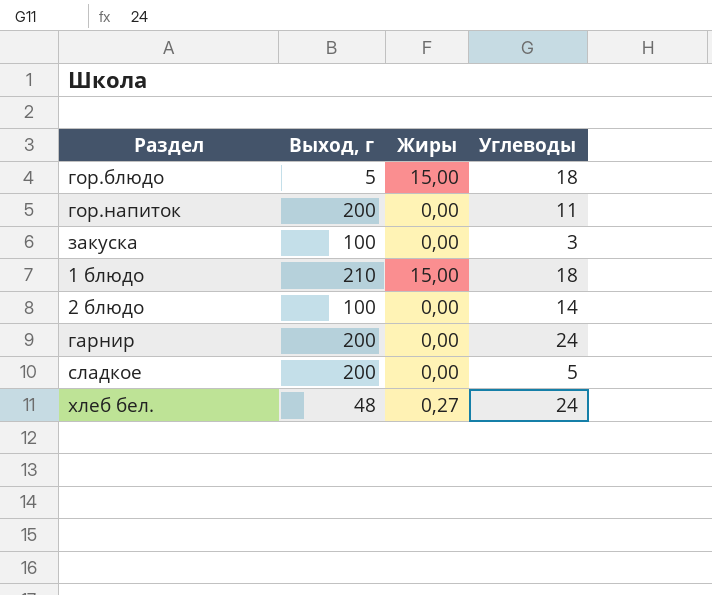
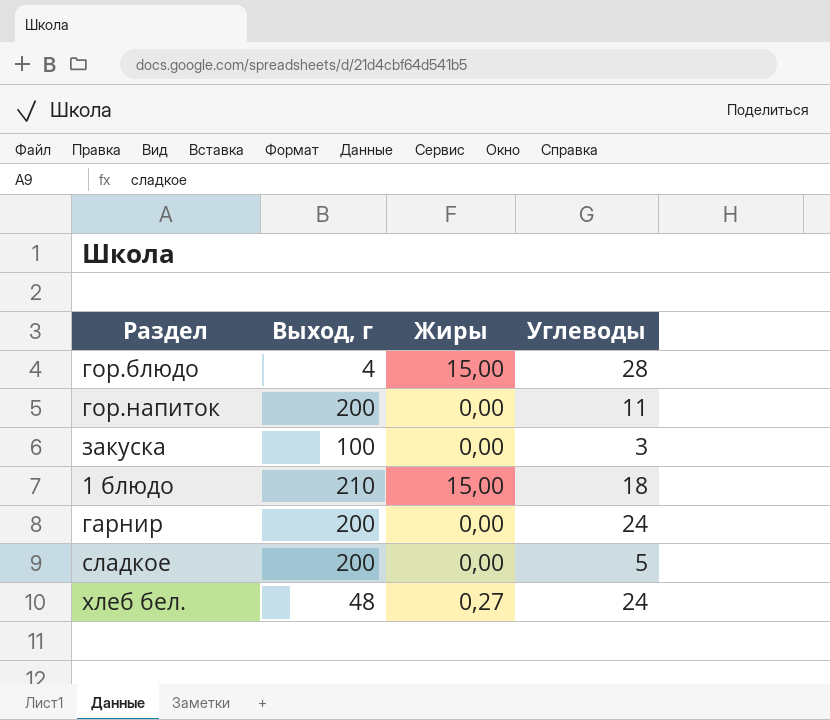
row 2 блюдо: 100 | 0,00 | 14 -> none
гор.блюдо | Выход, г: 5 -> 4
гор.блюдо | Углеводы: 18 -> 28

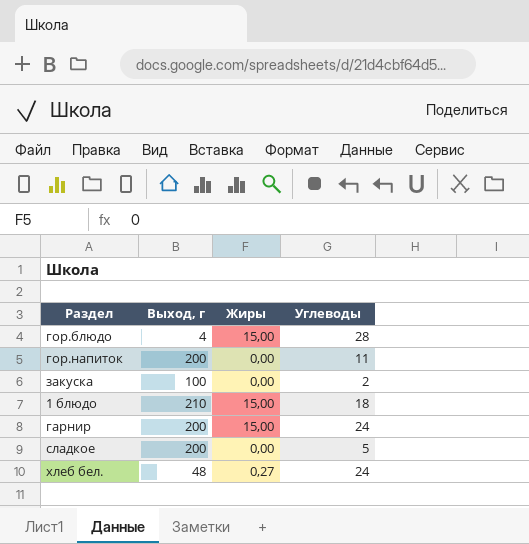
закуска | Углеводы: 3 -> 2
гарнир | Жиры: 0,00 -> 15,00

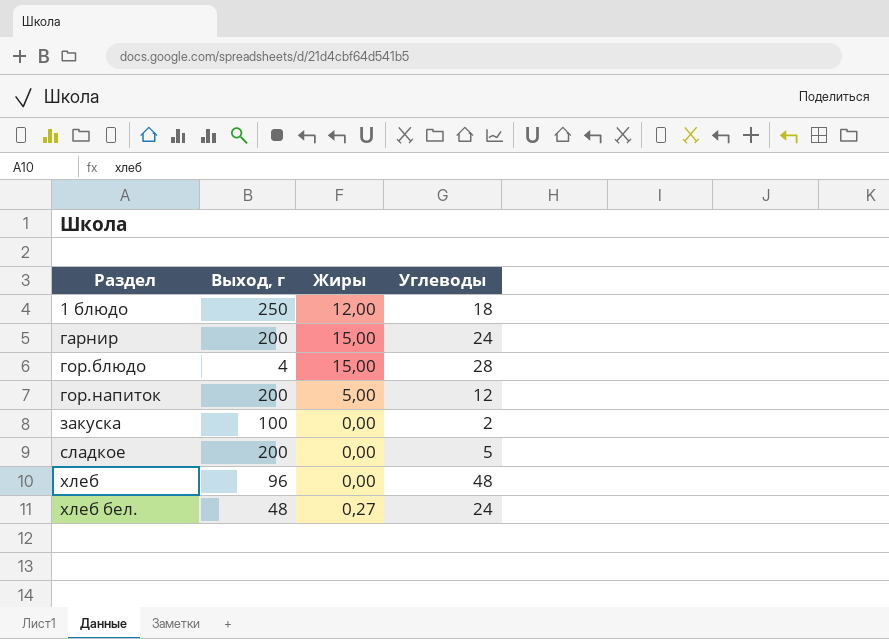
row order: none -> Раздел ascending
1 блюдо | Выход, г: 210 -> 250
1 блюдо | Жиры: 15,00 -> 12,00
гор.напиток | Жиры: 0,00 -> 5,00
гор.напиток | Углеводы: 11 -> 12
row хлеб: none -> 96 | 0,00 | 48

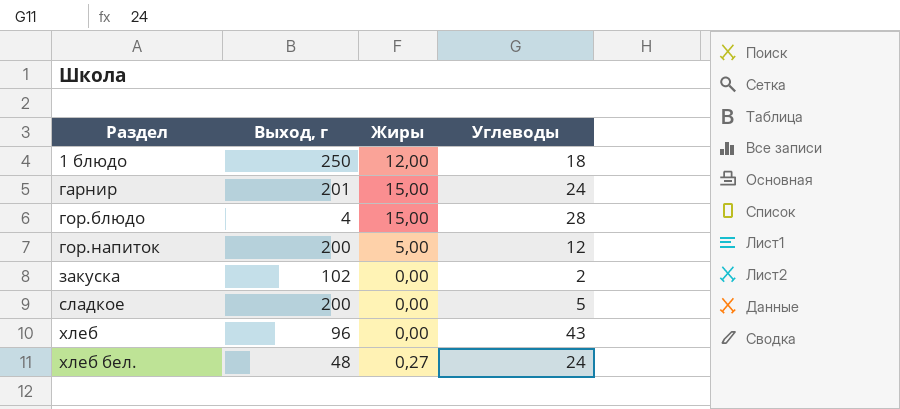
гарнир | Выход, г: 200 -> 201
закуска | Выход, г: 100 -> 102
хлеб | Углеводы: 48 -> 43

